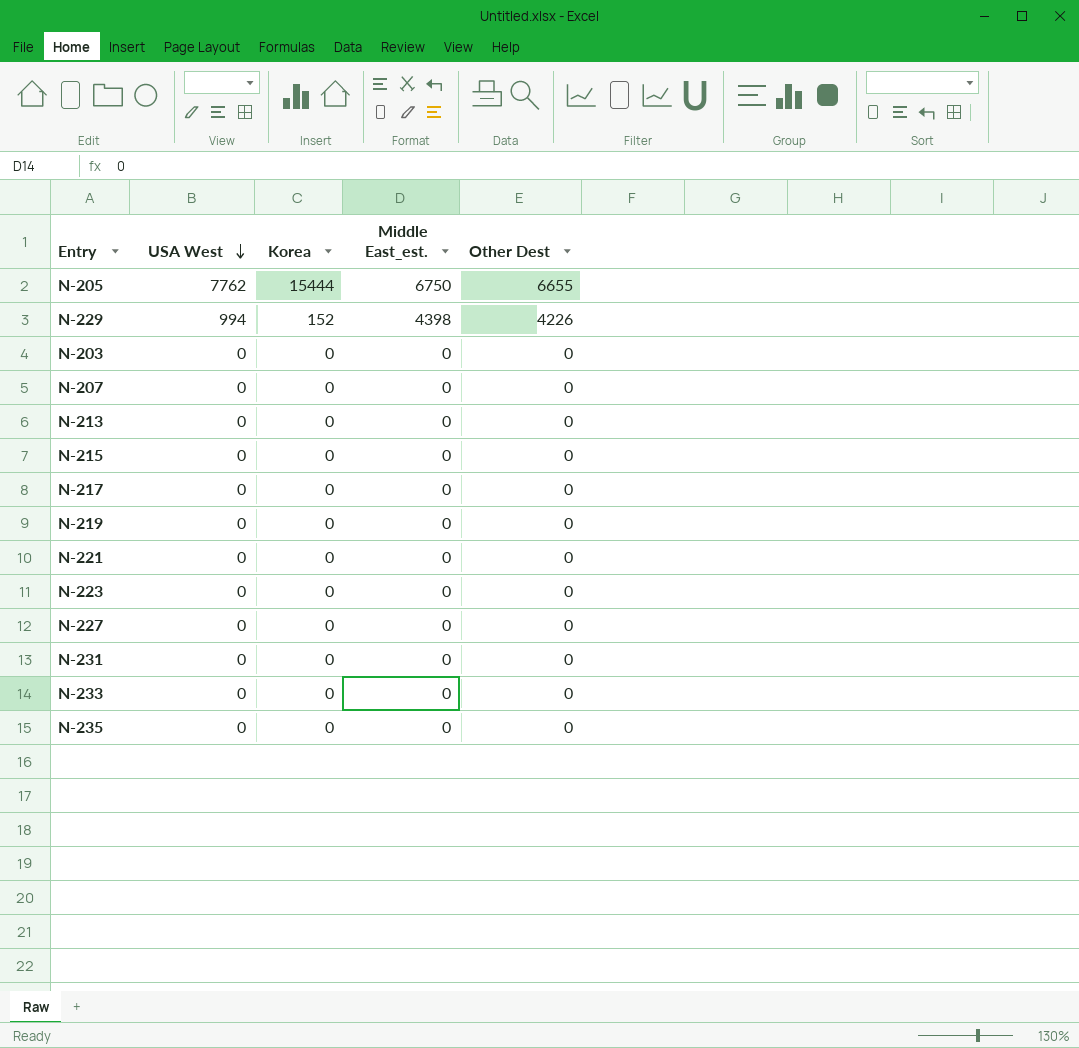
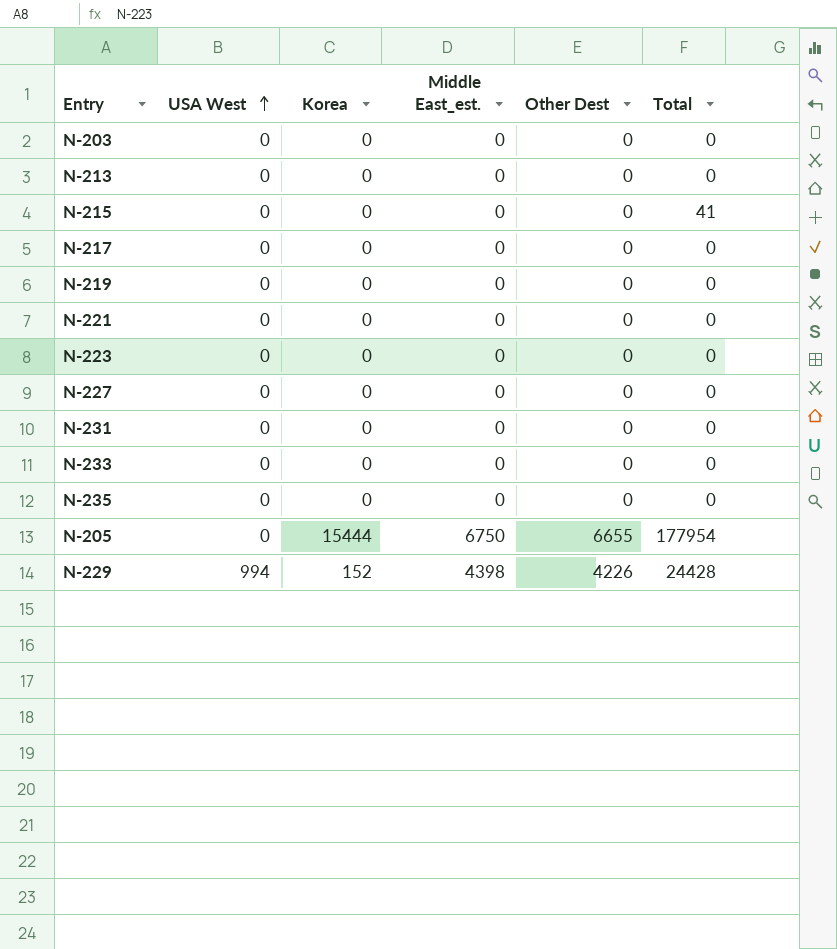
row order: USA West descending -> USA West ascending
column Total | position: none -> 6
row N-207: 0 | 0 | 0 | 0 -> none
N-205 | USA West: 7762 -> 0

